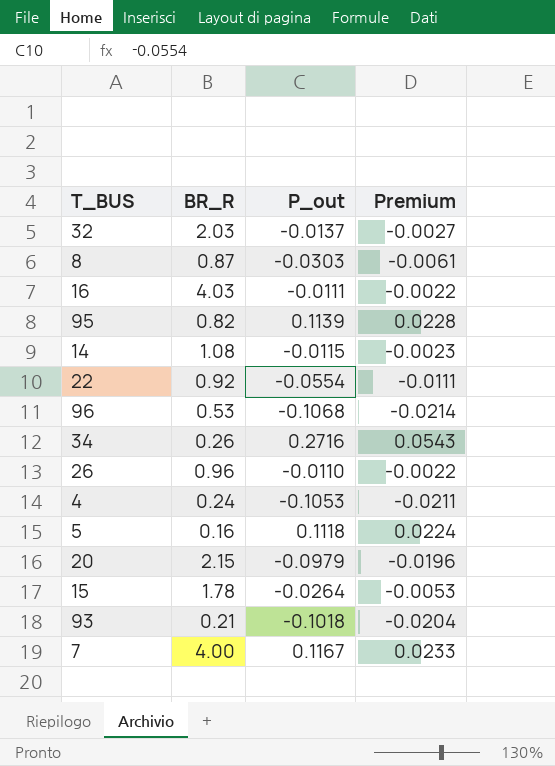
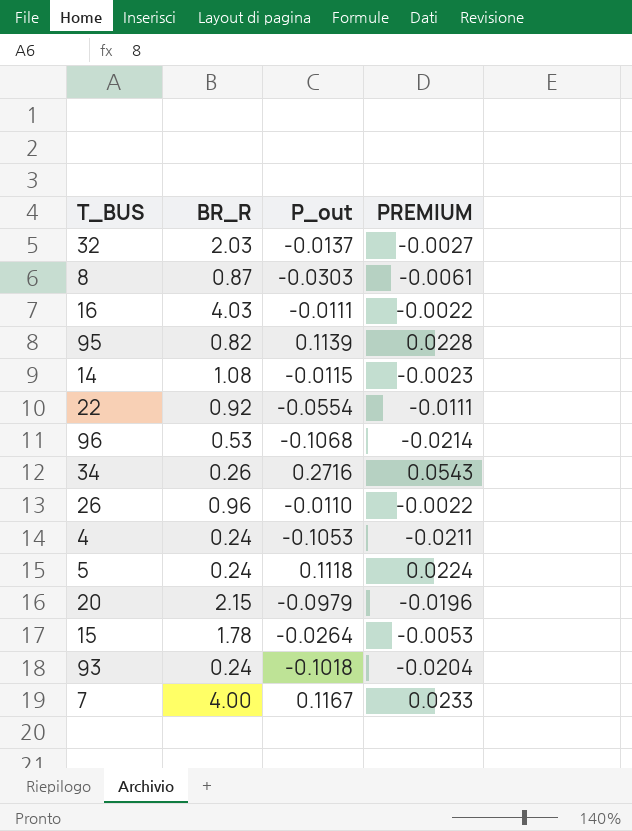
column name: Premium -> PREMIUM
5 | BR_R: 0.16 -> 0.24
93 | BR_R: 0.21 -> 0.24

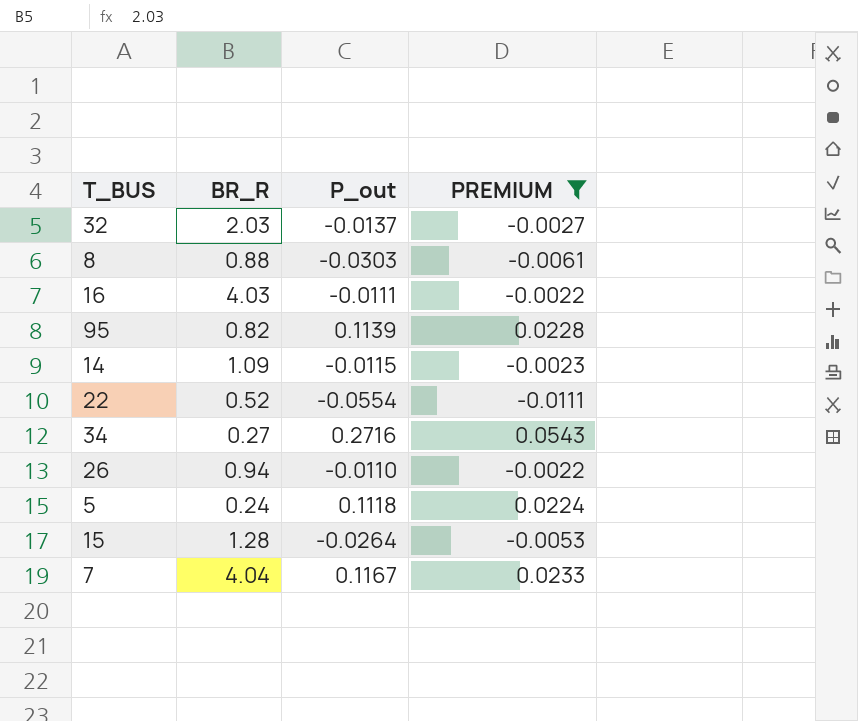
filter: none -> PREMIUM >= -0.0111
8 | BR_R: 0.87 -> 0.88
14 | BR_R: 1.08 -> 1.09
22 | BR_R: 0.92 -> 0.52
34 | BR_R: 0.26 -> 0.27
26 | BR_R: 0.96 -> 0.94
15 | BR_R: 1.78 -> 1.28
7 | BR_R: 4.00 -> 4.04

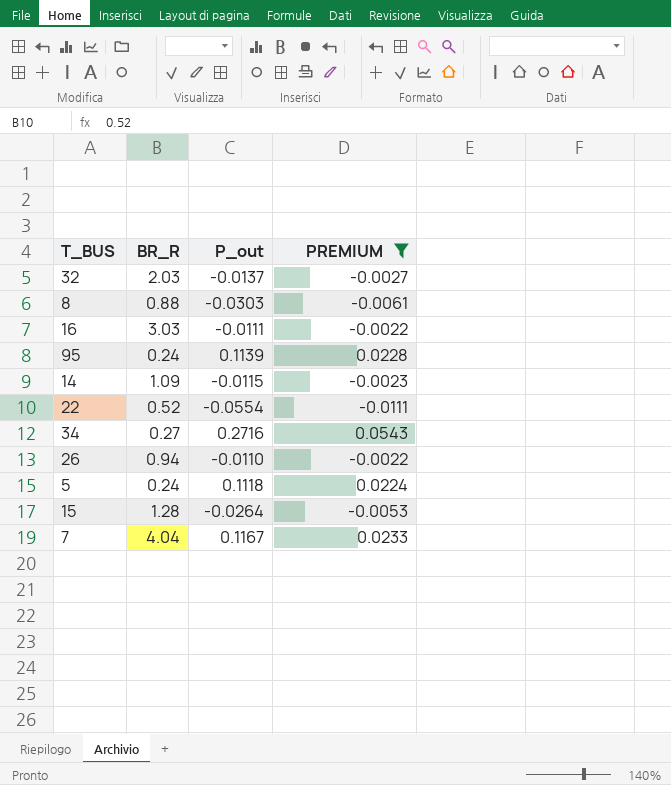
16 | BR_R: 4.03 -> 3.03
95 | BR_R: 0.82 -> 0.24

